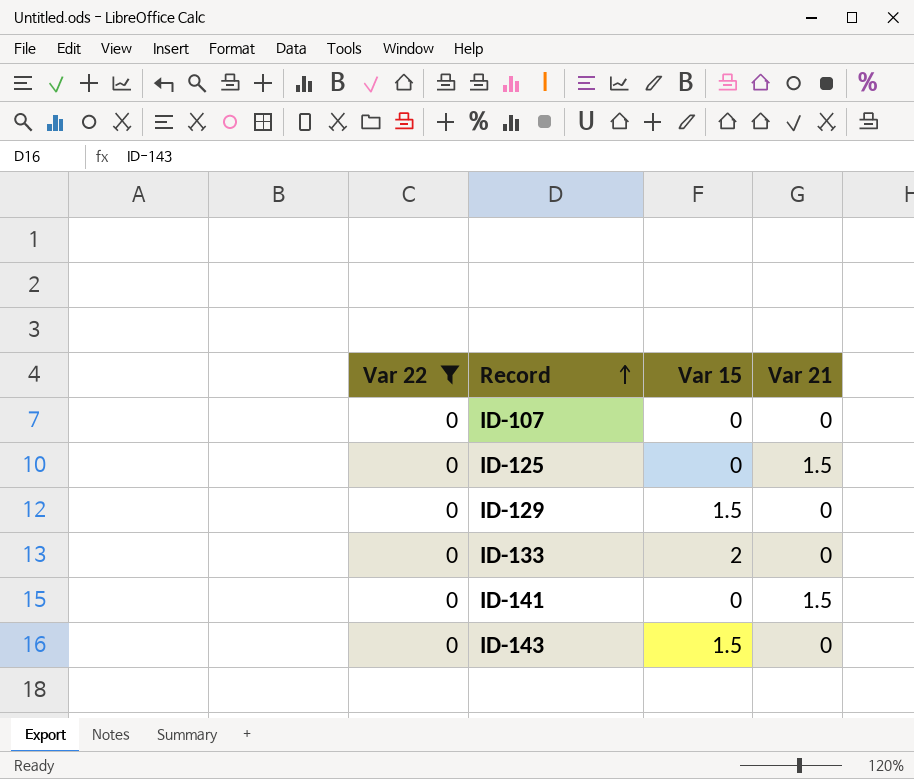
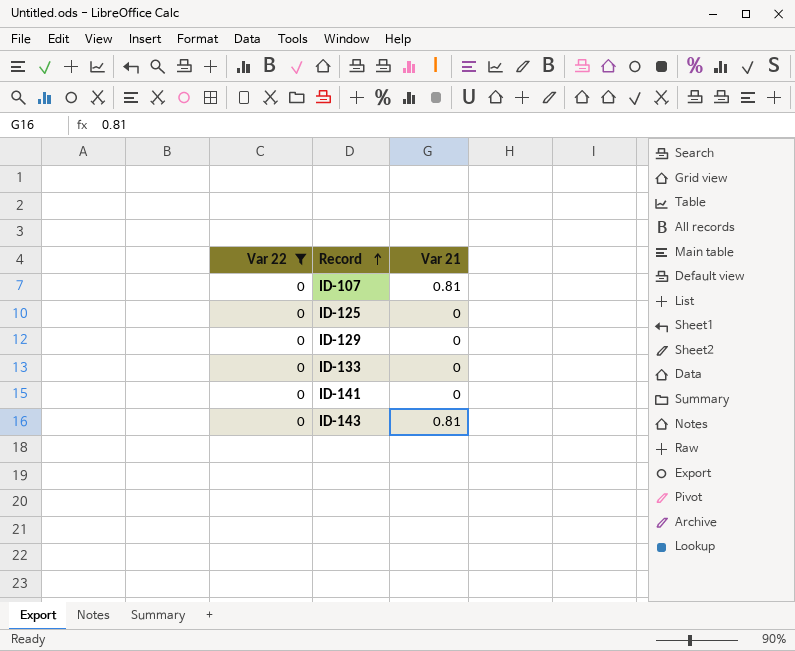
column Var 15 | position: 3 -> none
ID-107 | Var 21: 0 -> 0.81
ID-125 | Var 21: 1.5 -> 0
ID-141 | Var 21: 1.5 -> 0
ID-143 | Var 21: 0 -> 0.81

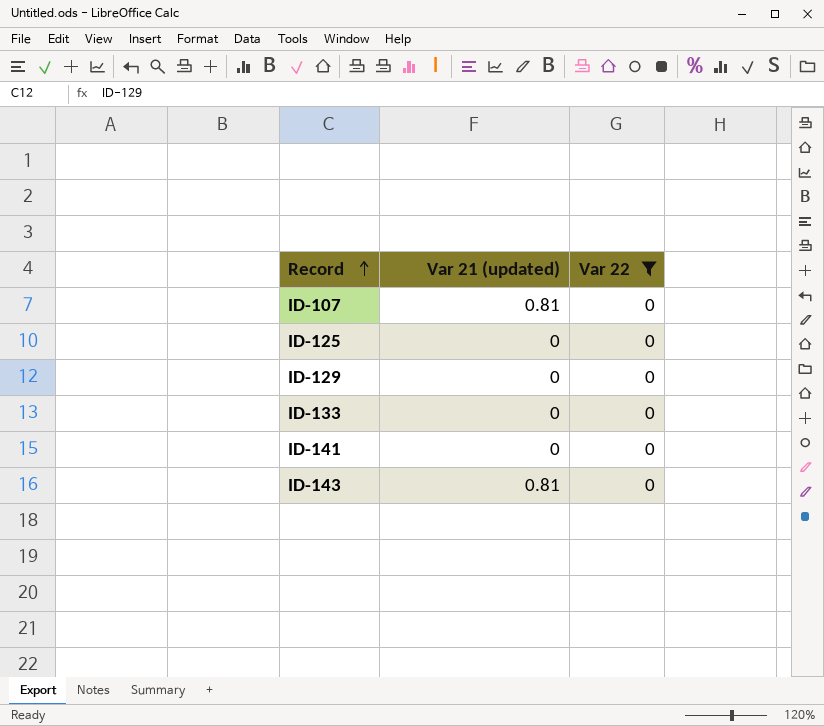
column name: Var 21 -> Var 21 (updated)
column Var 22 | position: 1 -> 3

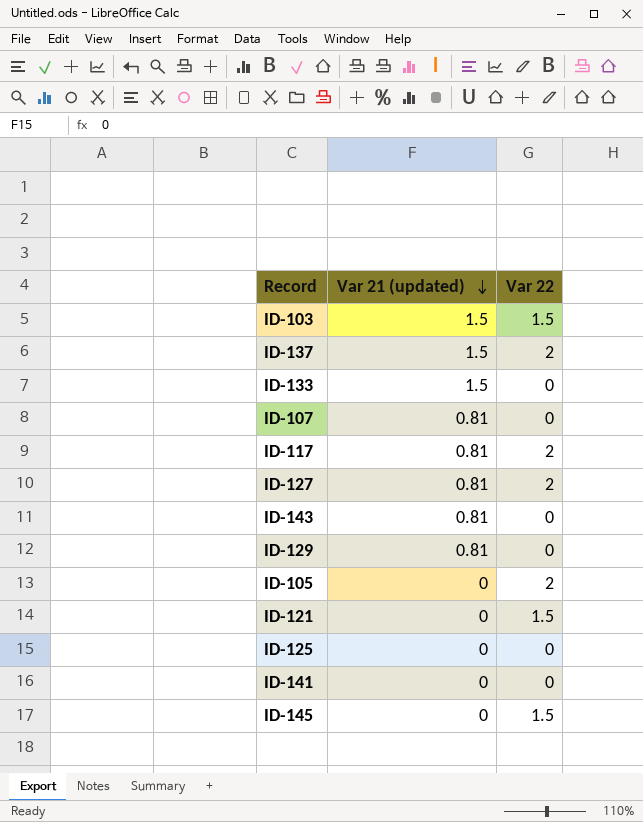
filter: Var 22 = 0 -> none
row order: Record ascending -> Var 21 (updated) descending
ID-133 | Var 21 (updated): 0 -> 1.5
ID-129 | Var 21 (updated): 0 -> 0.81

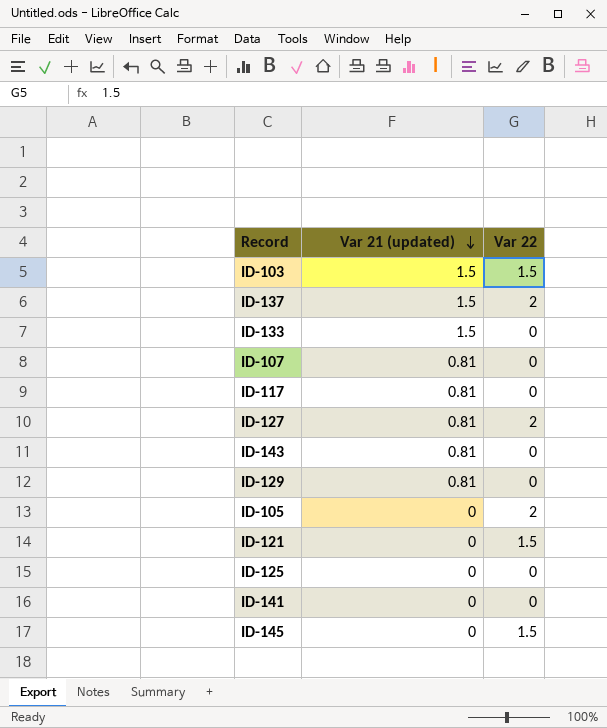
ID-117 | Var 22: 2 -> 0

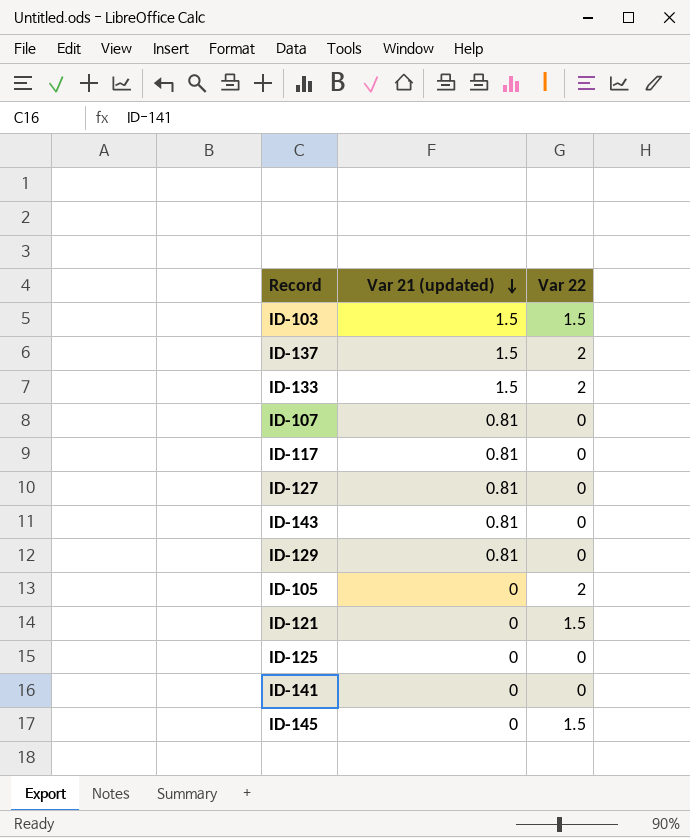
ID-133 | Var 22: 0 -> 2
ID-127 | Var 22: 2 -> 0

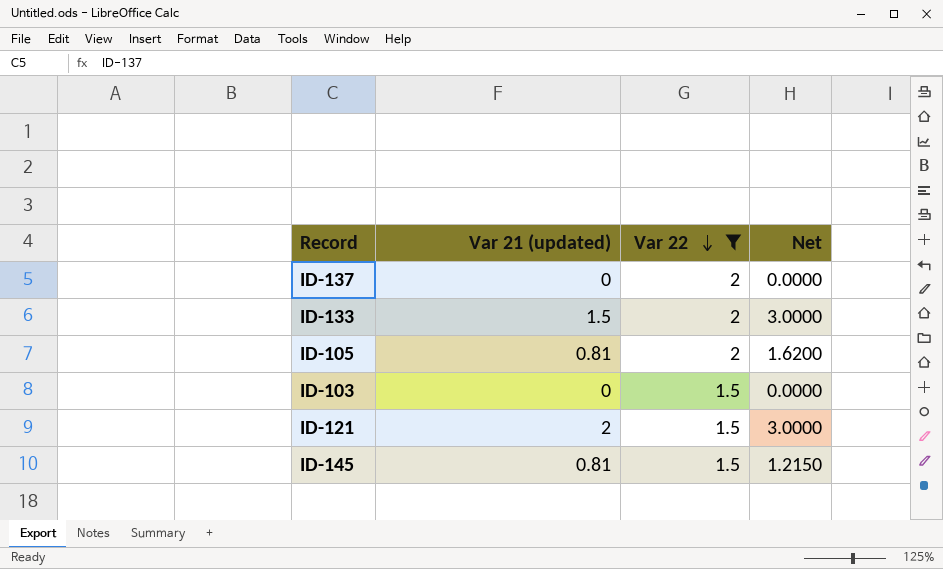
filter: none -> Var 22 != 0
row order: Var 21 (updated) descending -> Var 22 descending
column Net | formula: none -> [Var 21 (updated)] * [Var 22]
ID-137 | Var 21 (updated): 1.5 -> 0
ID-105 | Var 21 (updated): 0 -> 0.81
ID-103 | Var 21 (updated): 1.5 -> 0
ID-121 | Var 21 (updated): 0 -> 2
ID-145 | Var 21 (updated): 0 -> 0.81

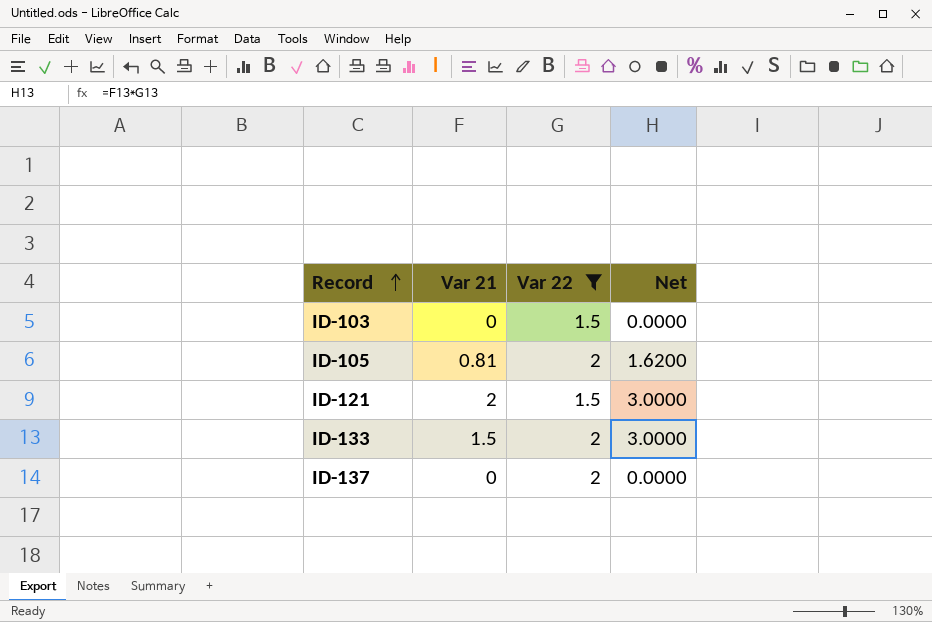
row order: Var 22 descending -> Record ascending
column name: Var 21 (updated) -> Var 21
row ID-145: 0.81 | 1.5 | 1.2150 -> none

